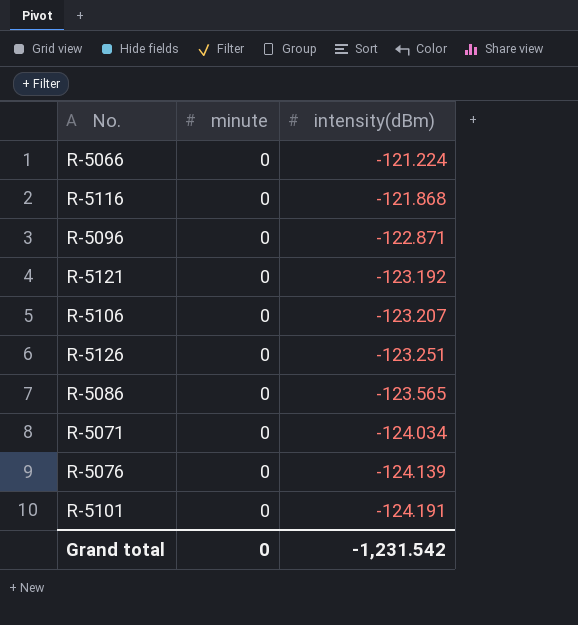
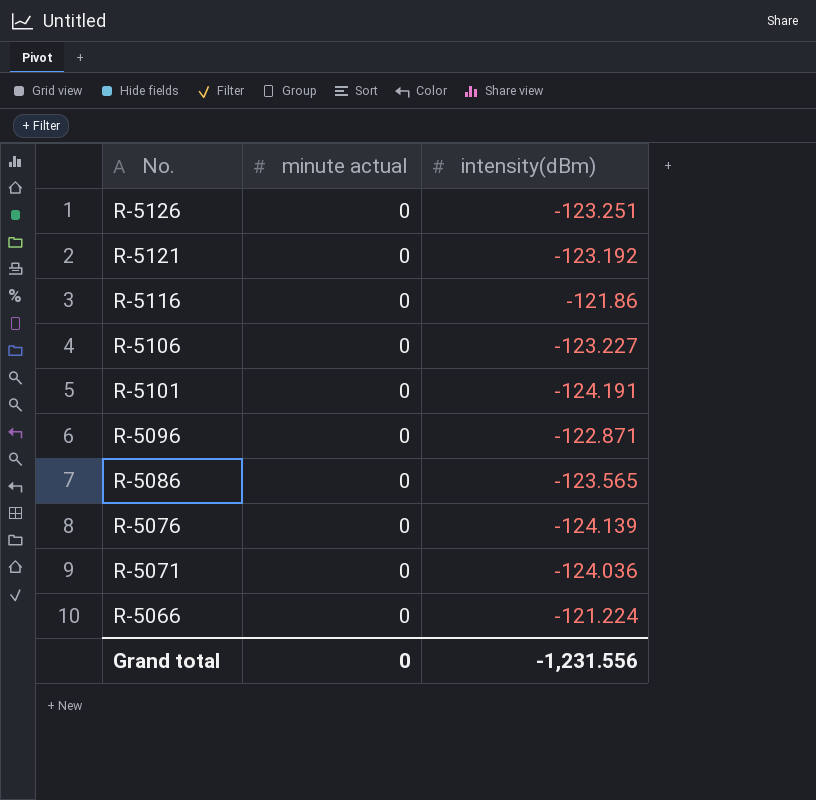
row order: intensity(dBm) descending -> No. descending
column name: minute -> minute actual
R-5116 | intensity(dBm): -121.868 -> -121.86
R-5106 | intensity(dBm): -123.207 -> -123.227
R-5071 | intensity(dBm): -124.034 -> -124.036
Grand total | intensity(dBm): -1,231.542 -> -1,231.556

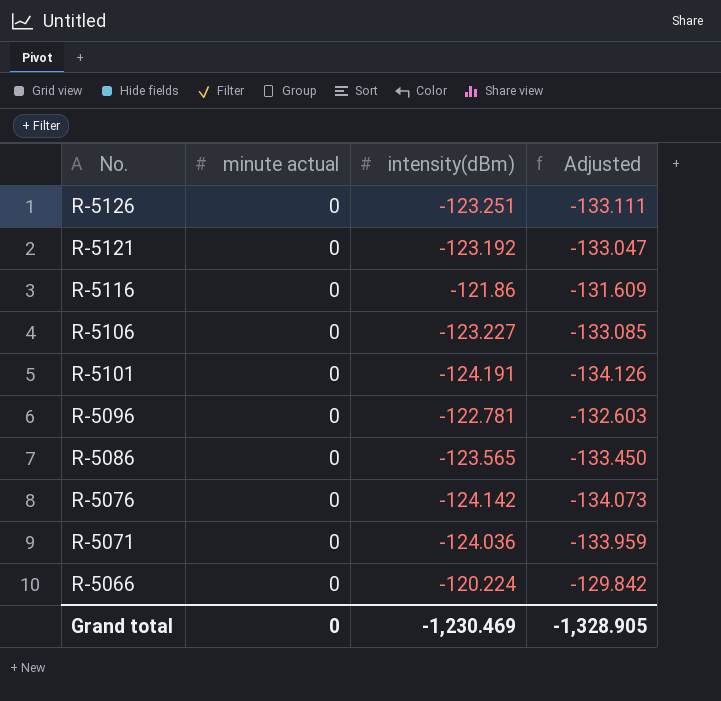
column Adjusted | formula: none -> [intensity(dBm)] * 1.08
R-5096 | intensity(dBm): -122.871 -> -122.781
R-5076 | intensity(dBm): -124.139 -> -124.142
R-5066 | intensity(dBm): -121.224 -> -120.224
Grand total | intensity(dBm): -1,231.556 -> -1,230.469

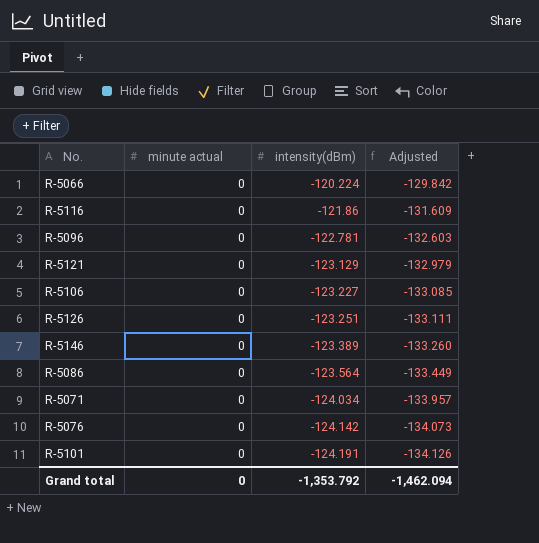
row order: No. descending -> intensity(dBm) descending
R-5121 | intensity(dBm): -123.192 -> -123.129
R-5121 | Adjusted: -133.047 -> -132.979
row R-5146: none -> 0 | -123.389 | -133.260
R-5086 | intensity(dBm): -123.565 -> -123.564
R-5086 | Adjusted: -133.450 -> -133.449
R-5071 | intensity(dBm): -124.036 -> -124.034
R-5071 | Adjusted: -133.959 -> -133.957
Grand total | intensity(dBm): -1,230.469 -> -1,353.792
Grand total | Adjusted: -1,328.905 -> -1,462.094

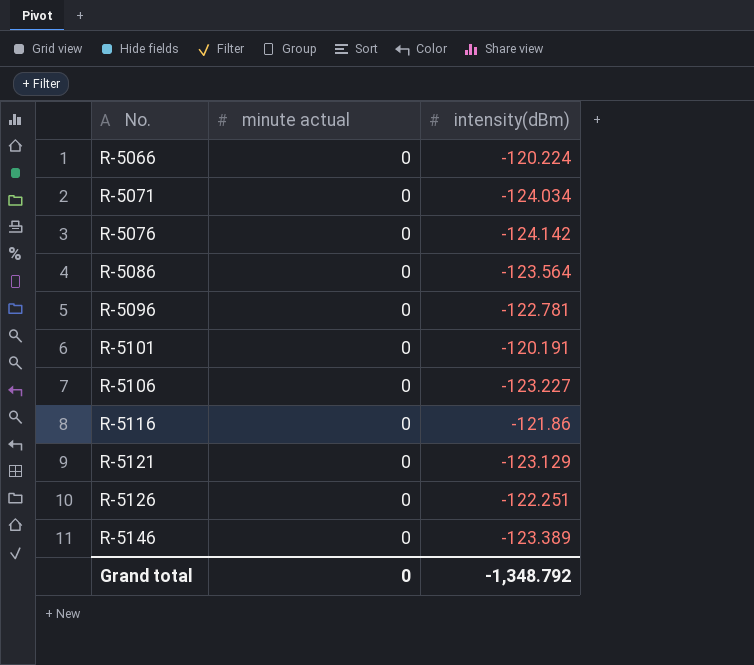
row order: intensity(dBm) descending -> No. ascending
column Adjusted | formula: [intensity(dBm)] * 1.08 -> none
R-5101 | intensity(dBm): -124.191 -> -120.191
R-5126 | intensity(dBm): -123.251 -> -122.251
Grand total | intensity(dBm): -1,353.792 -> -1,348.792

